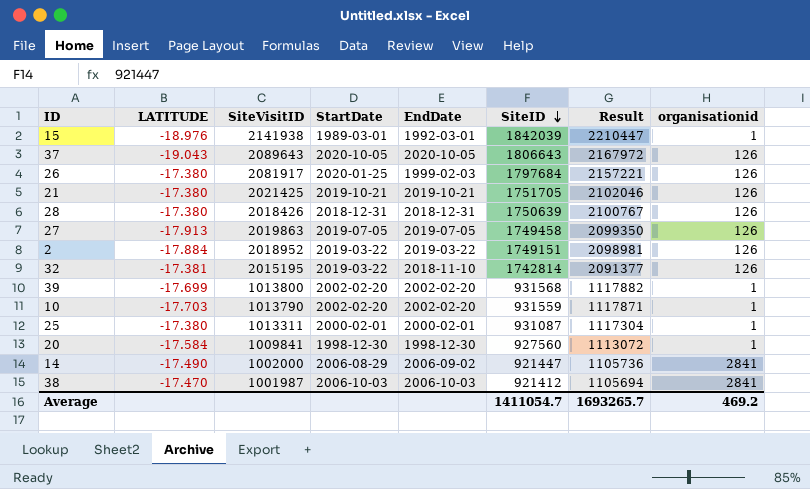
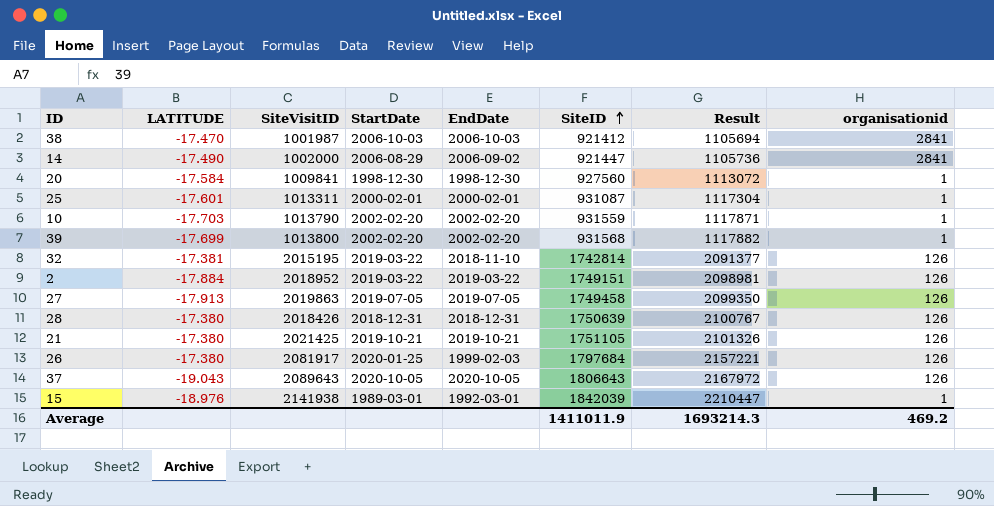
row order: SiteID descending -> SiteID ascending
25 | LATITUDE: -17.380 -> -17.601
21 | SiteID: 1751705 -> 1751105
21 | Result: 2102046 -> 2101326
Average | SiteID: 1411054.7 -> 1411011.9
Average | Result: 1693265.7 -> 1693214.3

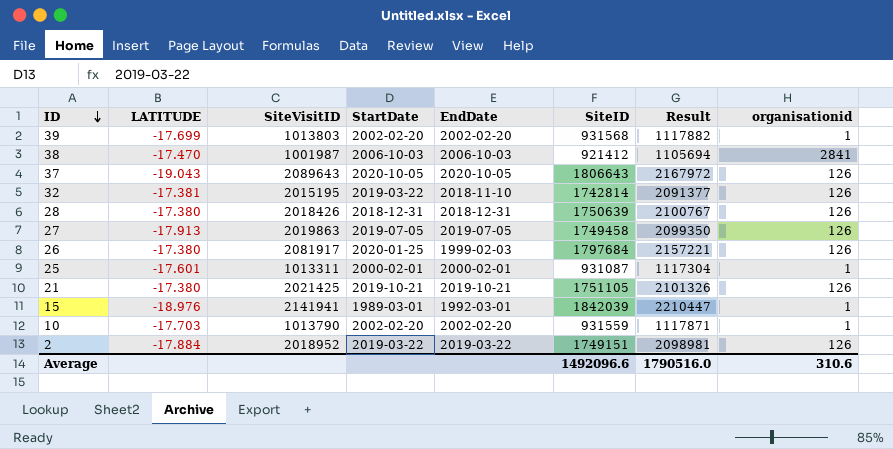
row order: SiteID ascending -> ID descending
row 14: -17.490 | 1002000 | 2006-08-29 | 2006-09-02 | 921447 | 1105736 | 2841 -> none
row 20: -17.584 | 1009841 | 1998-12-30 | 1998-12-30 | 927560 | 1113072 | 1 -> none
39 | SiteVisitID: 1013800 -> 1013803
15 | SiteVisitID: 2141938 -> 2141941
Average | SiteID: 1411011.9 -> 1492096.6
Average | Result: 1693214.3 -> 1790516.0
Average | organisationid: 469.2 -> 310.6

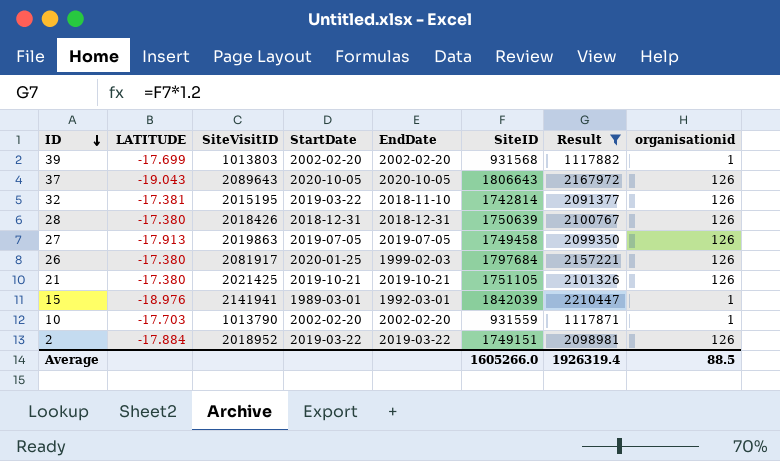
filter: none -> Result >= 1117871
Average | SiteID: 1492096.6 -> 1605266.0
Average | Result: 1790516.0 -> 1926319.4
Average | organisationid: 310.6 -> 88.5

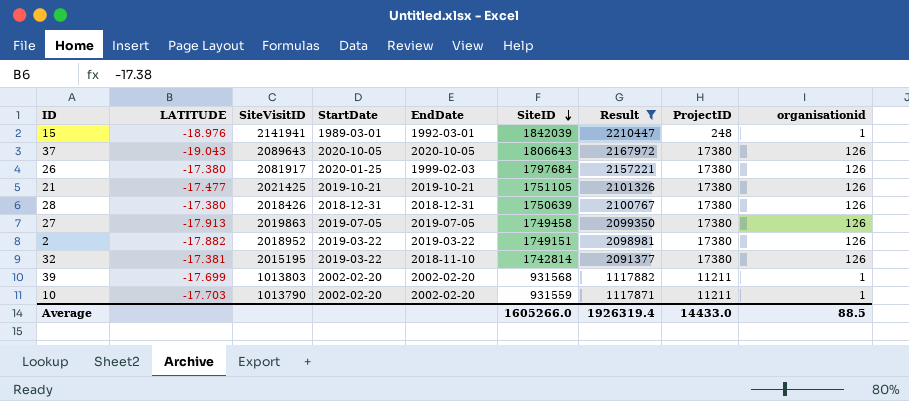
row order: ID descending -> SiteID descending
column ProjectID | position: none -> 8
21 | LATITUDE: -17.380 -> -17.477
2 | LATITUDE: -17.884 -> -17.882

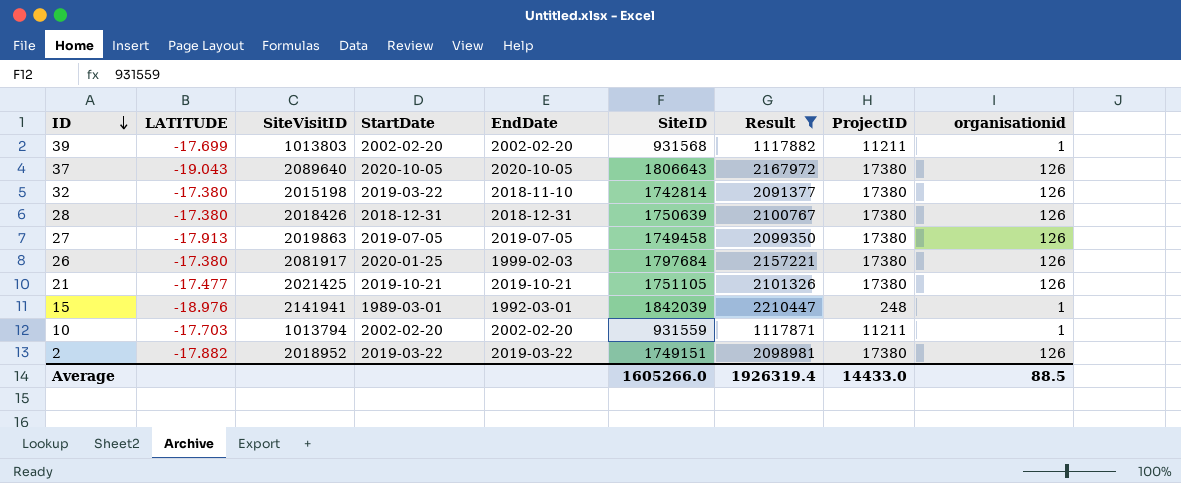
row order: SiteID descending -> ID descending
37 | SiteVisitID: 2089643 -> 2089640
32 | LATITUDE: -17.381 -> -17.380
32 | SiteVisitID: 2015195 -> 2015198
10 | SiteVisitID: 1013790 -> 1013794

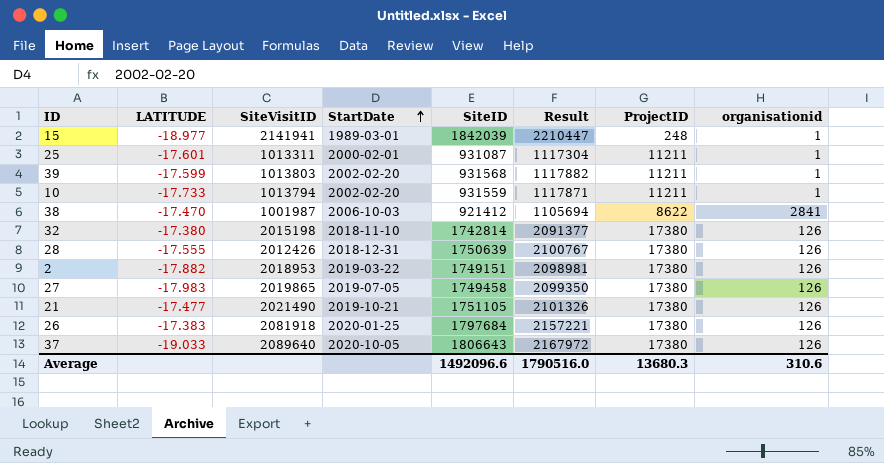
filter: Result >= 1117871 -> none
row order: ID descending -> StartDate ascending
column EndDate | position: 5 -> none
15 | LATITUDE: -18.976 -> -18.977
39 | LATITUDE: -17.699 -> -17.599
10 | LATITUDE: -17.703 -> -17.733
32 | StartDate: 2019-03-22 -> 2018-11-10
28 | LATITUDE: -17.380 -> -17.555
28 | SiteVisitID: 2018426 -> 2012426
2 | SiteVisitID: 2018952 -> 2018953
27 | LATITUDE: -17.913 -> -17.983
27 | SiteVisitID: 2019863 -> 2019865
21 | SiteVisitID: 2021425 -> 2021490
26 | LATITUDE: -17.380 -> -17.383
26 | SiteVisitID: 2081917 -> 2081918
37 | LATITUDE: -19.043 -> -19.033
Average | SiteID: 1605266.0 -> 1492096.6
Average | Result: 1926319.4 -> 1790516.0
Average | ProjectID: 14433.0 -> 13680.3
Average | organisationid: 88.5 -> 310.6

